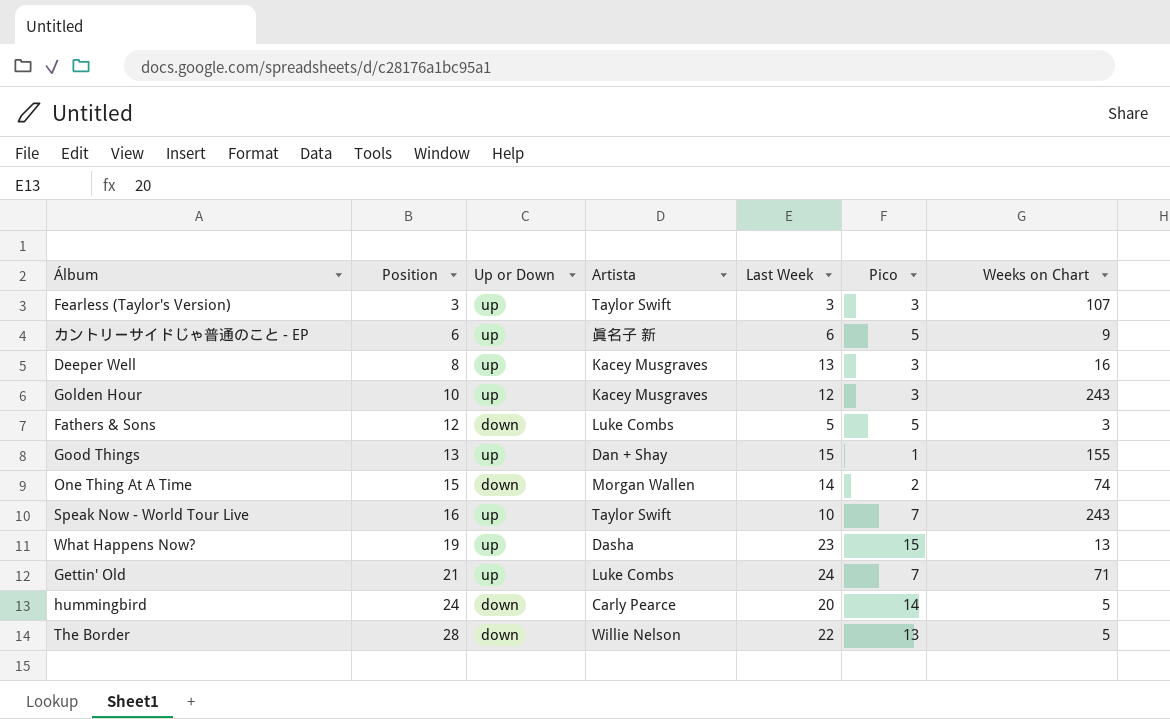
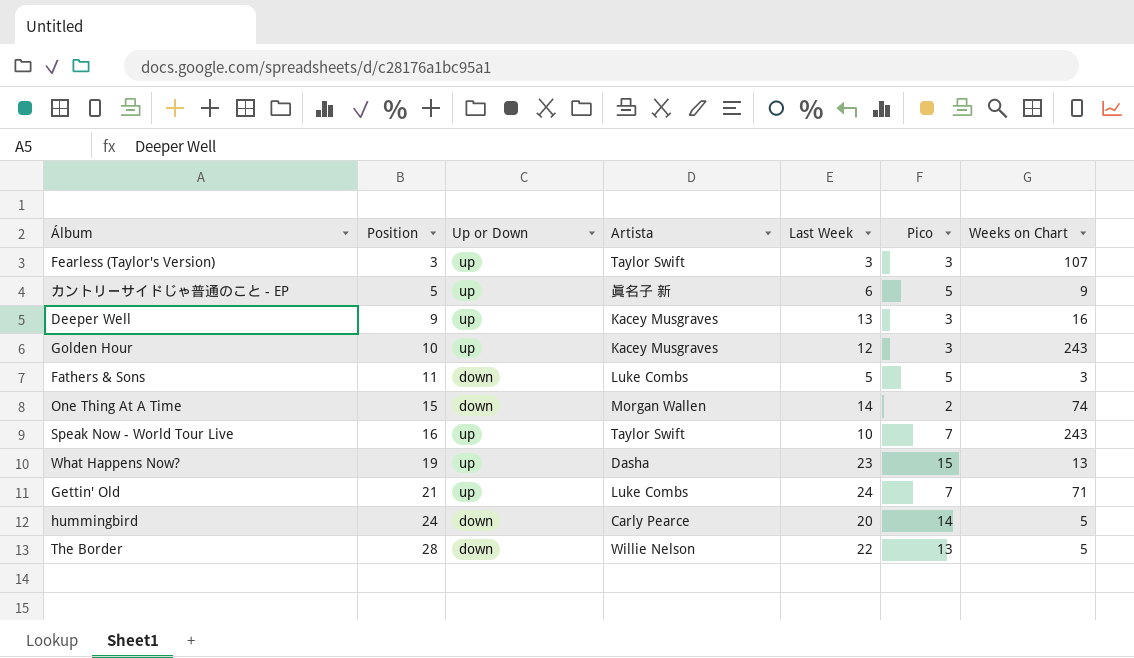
row Good Things: 13 | up | Dan + Shay | 15 | 1 | 155 -> none
カントリーサイドじゃ普通のこと - EP | Position: 6 -> 5
Deeper Well | Position: 8 -> 9
Fathers & Sons | Position: 12 -> 11

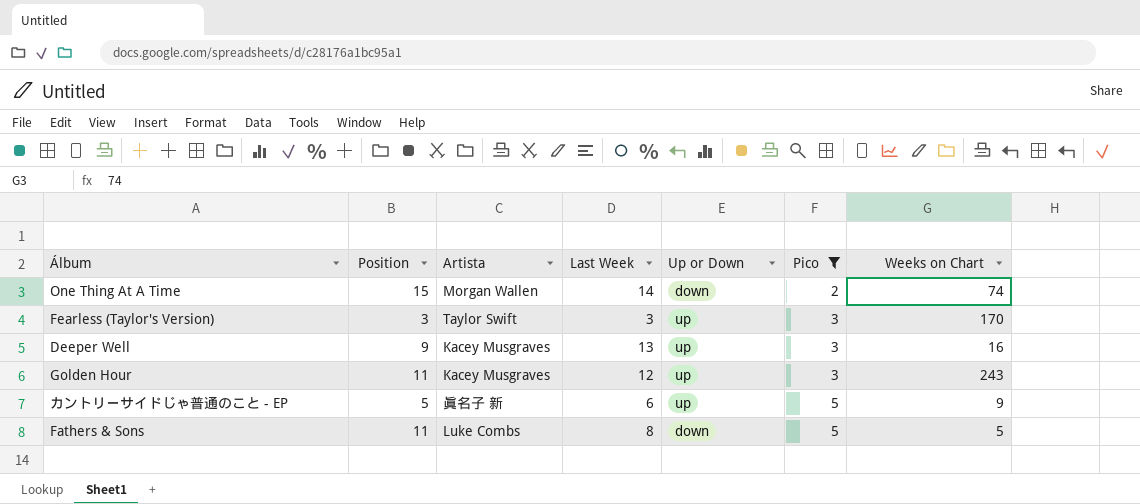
filter: none -> Pico <= 5
row order: Position ascending -> Pico ascending
column Up or Down | position: 3 -> 5
Fearless (Taylor's Version) | Weeks on Chart: 107 -> 170
Golden Hour | Position: 10 -> 11
Fathers & Sons | Last Week: 5 -> 8
Fathers & Sons | Weeks on Chart: 3 -> 5

